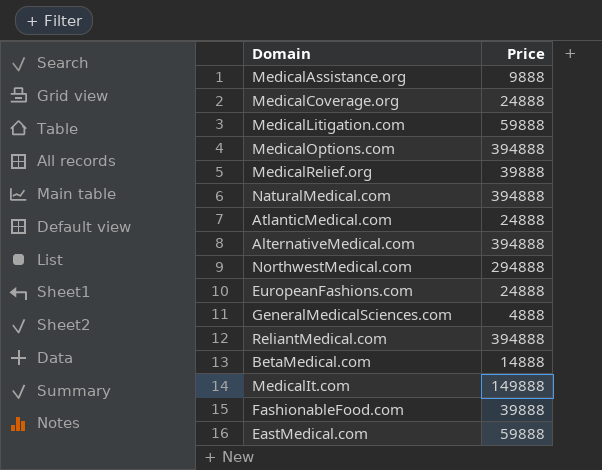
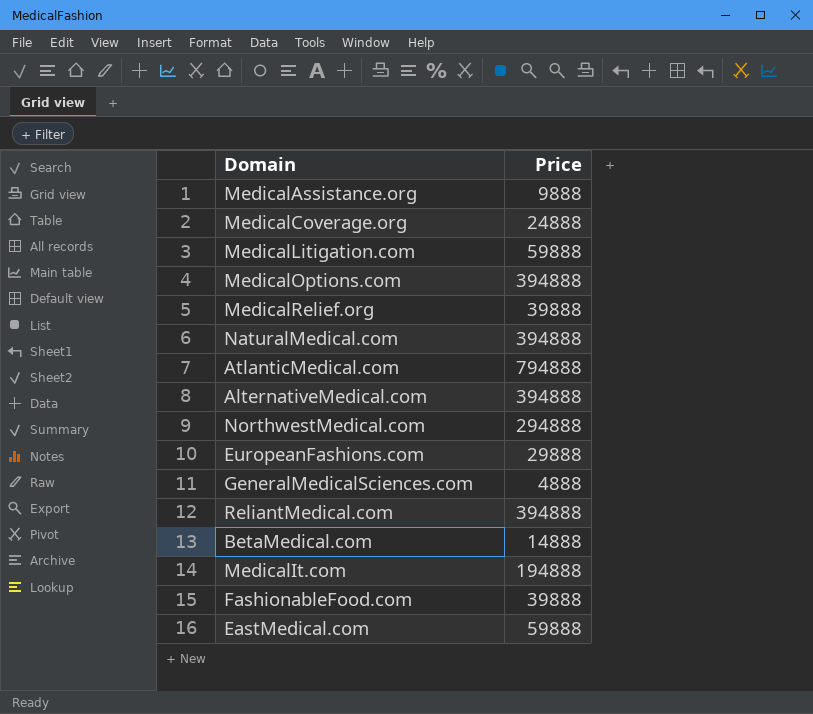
AtlanticMedical.com | Price: 24888 -> 794888
EuropeanFashions.com | Price: 24888 -> 29888
MedicalIt.com | Price: 149888 -> 194888

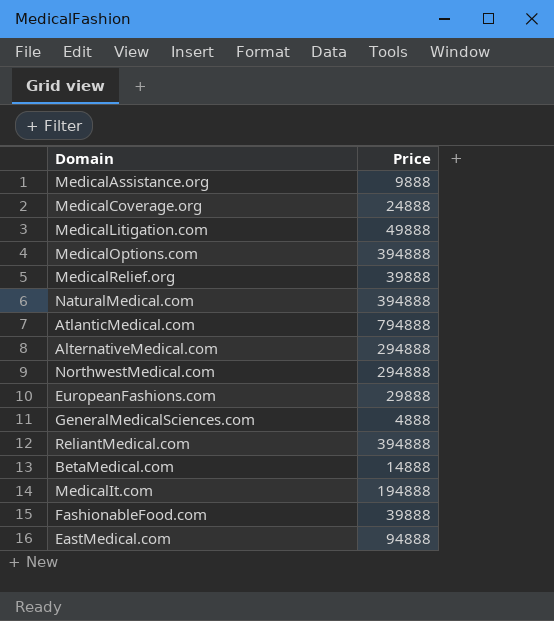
MedicalLitigation.com | Price: 59888 -> 49888
AlternativeMedical.com | Price: 394888 -> 294888
EastMedical.com | Price: 59888 -> 94888

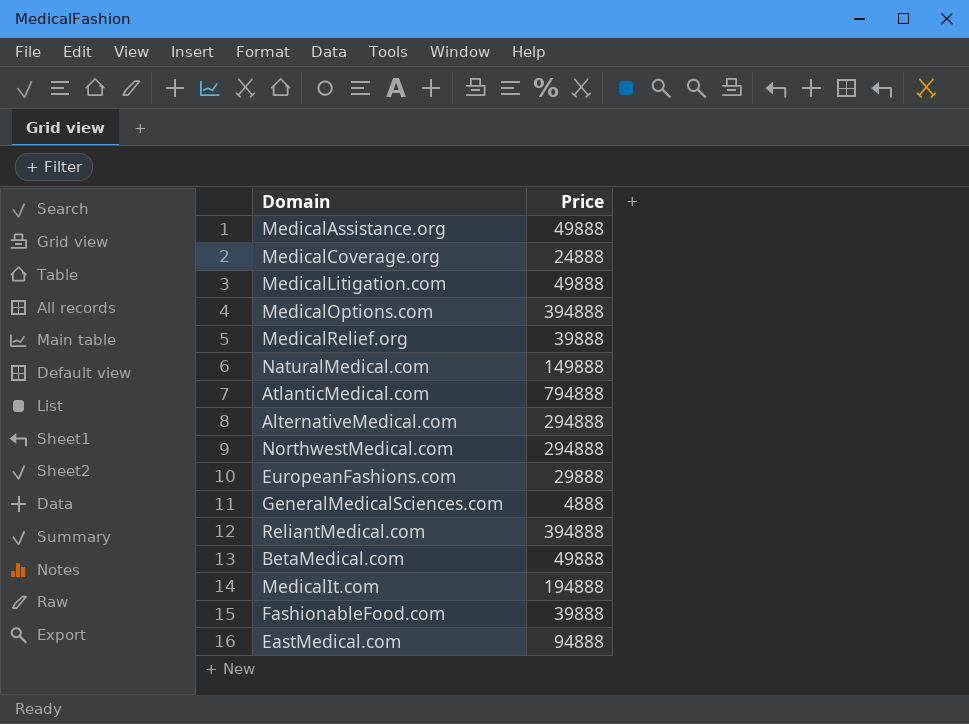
MedicalAssistance.org | Price: 9888 -> 49888
NaturalMedical.com | Price: 394888 -> 149888
BetaMedical.com | Price: 14888 -> 49888

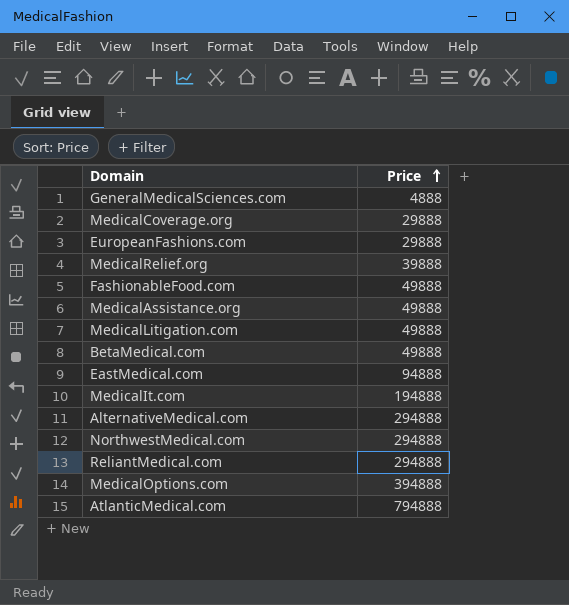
row order: none -> Price ascending
row NaturalMedical.com: 149888 -> none
MedicalCoverage.org | Price: 24888 -> 29888
FashionableFood.com | Price: 39888 -> 49888
ReliantMedical.com | Price: 394888 -> 294888

